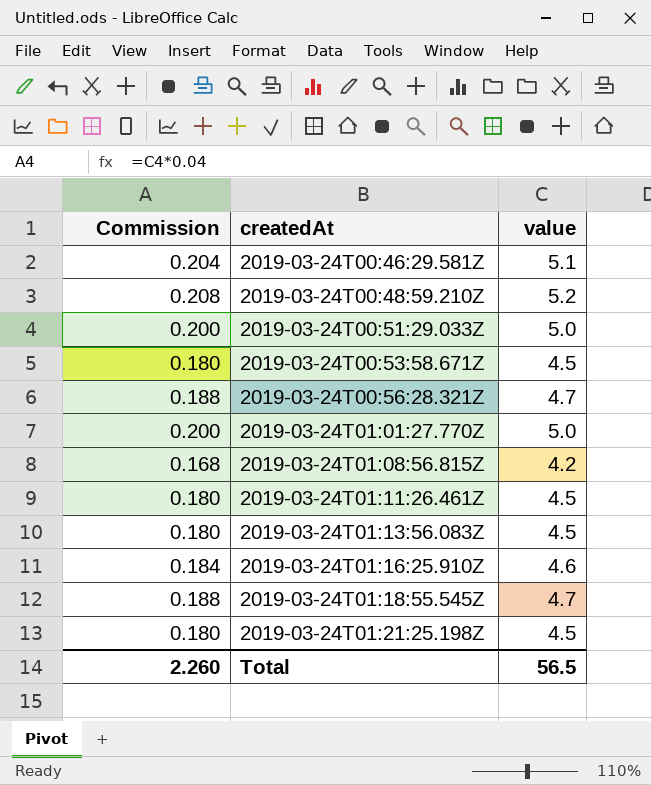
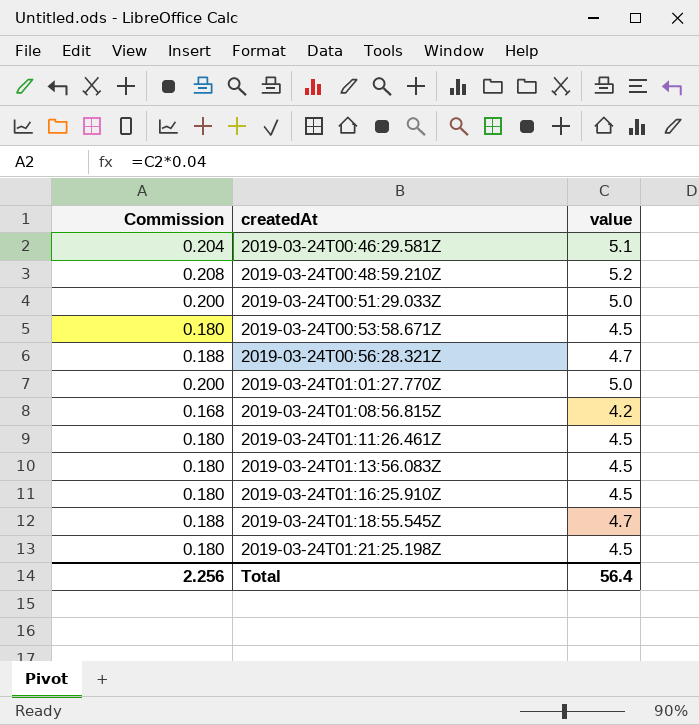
2019-03-24T01:16:25.910Z | Commission: 0.184 -> 0.180
2019-03-24T01:16:25.910Z | value: 4.6 -> 4.5
Total | Commission: 2.260 -> 2.256
Total | value: 56.5 -> 56.4

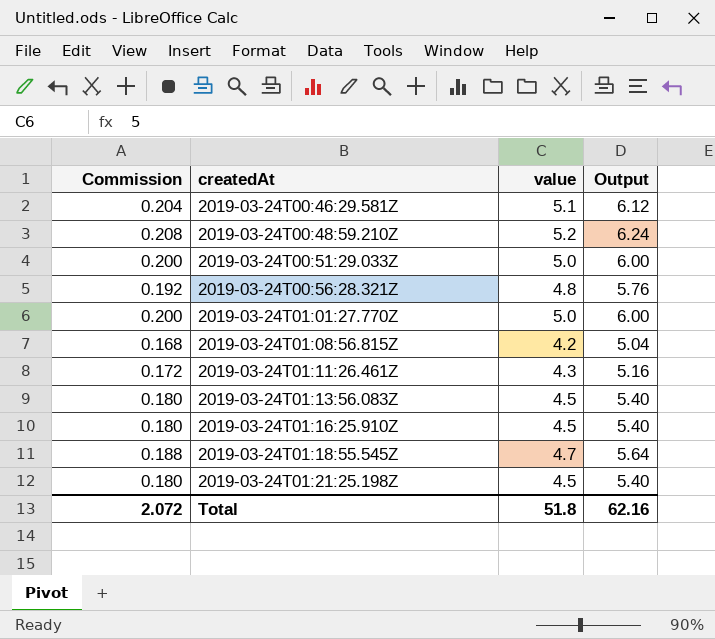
column Output | formula: none -> [value] * 1.2
row 2019-03-24T00:53:58.671Z: 0.180 | 4.5 -> none
2019-03-24T00:56:28.321Z | Commission: 0.188 -> 0.192
2019-03-24T00:56:28.321Z | value: 4.7 -> 4.8
2019-03-24T01:11:26.461Z | Commission: 0.180 -> 0.172
2019-03-24T01:11:26.461Z | value: 4.5 -> 4.3
Total | Commission: 2.256 -> 2.072
Total | value: 56.4 -> 51.8

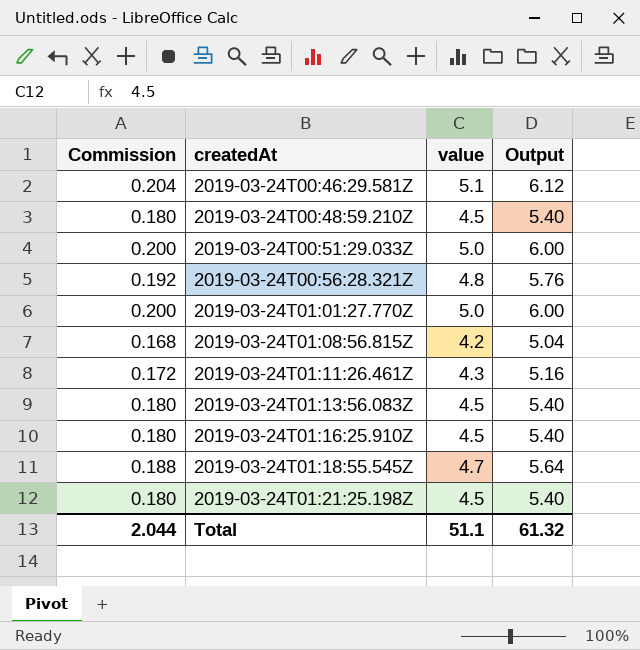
2019-03-24T00:48:59.210Z | Commission: 0.208 -> 0.180
2019-03-24T00:48:59.210Z | value: 5.2 -> 4.5
2019-03-24T00:48:59.210Z | Output: 6.24 -> 5.40
Total | Commission: 2.072 -> 2.044
Total | value: 51.8 -> 51.1
Total | Output: 62.16 -> 61.32

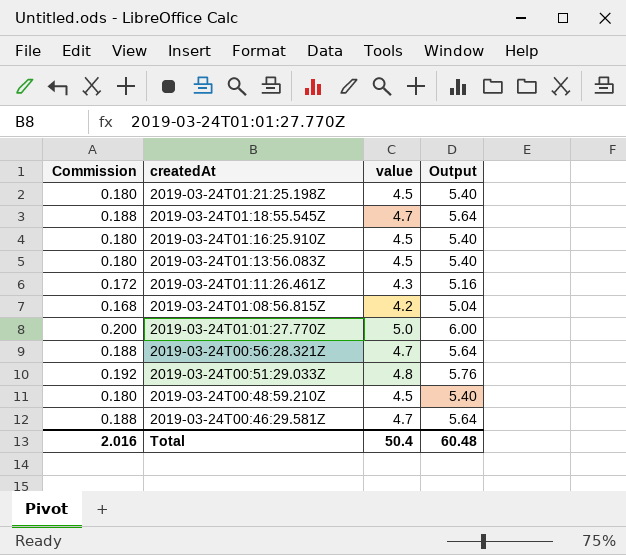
row order: createdAt ascending -> createdAt descending
2019-03-24T00:56:28.321Z | Commission: 0.192 -> 0.188
2019-03-24T00:56:28.321Z | value: 4.8 -> 4.7
2019-03-24T00:56:28.321Z | Output: 5.76 -> 5.64
2019-03-24T00:51:29.033Z | Commission: 0.200 -> 0.192
2019-03-24T00:51:29.033Z | value: 5.0 -> 4.8
2019-03-24T00:51:29.033Z | Output: 6.00 -> 5.76
2019-03-24T00:46:29.581Z | Commission: 0.204 -> 0.188
2019-03-24T00:46:29.581Z | value: 5.1 -> 4.7
2019-03-24T00:46:29.581Z | Output: 6.12 -> 5.64
Total | Commission: 2.044 -> 2.016
Total | value: 51.1 -> 50.4
Total | Output: 61.32 -> 60.48

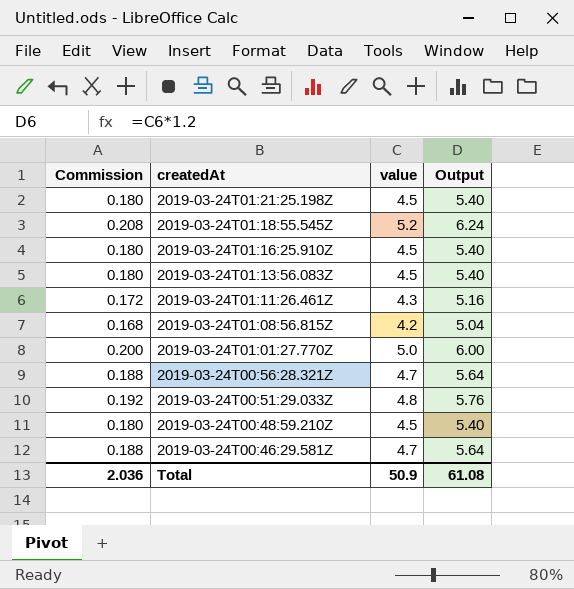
2019-03-24T01:18:55.545Z | Commission: 0.188 -> 0.208
2019-03-24T01:18:55.545Z | value: 4.7 -> 5.2
2019-03-24T01:18:55.545Z | Output: 5.64 -> 6.24
Total | Commission: 2.016 -> 2.036
Total | value: 50.4 -> 50.9
Total | Output: 60.48 -> 61.08

